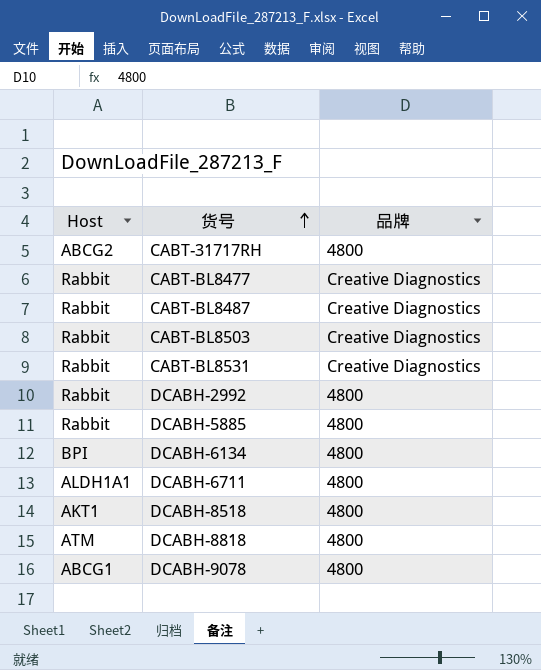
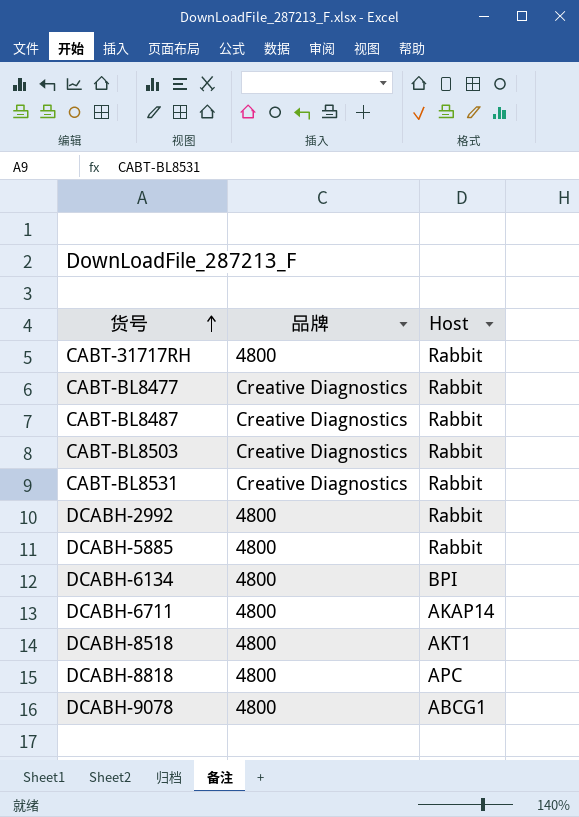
column Host | position: 1 -> 3
CABT-31717RH | Host: ABCG2 -> Rabbit
DCABH-6711 | Host: ALDH1A1 -> AKAP14
DCABH-8818 | Host: ATM -> APC

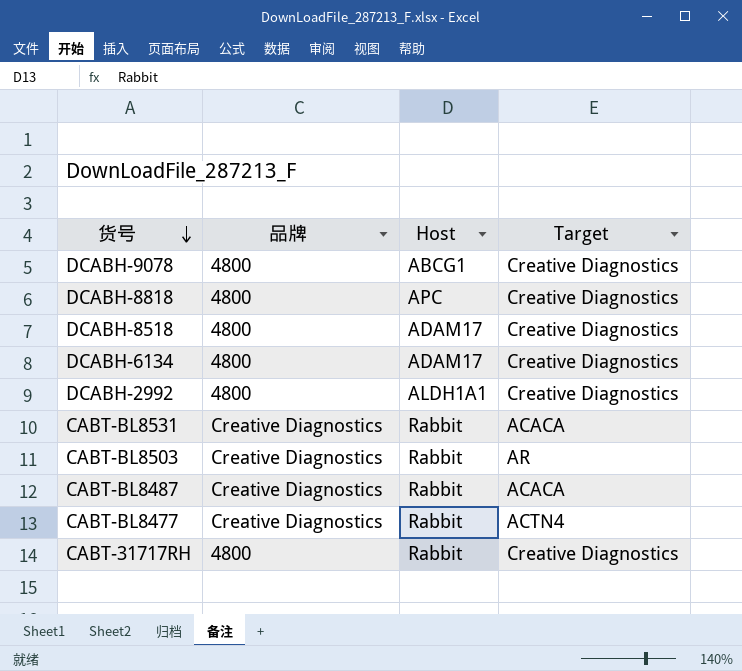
row order: 货号 ascending -> 货号 descending
column Target | position: none -> 4
row DCABH-5885: 4800 | Rabbit -> none
row DCABH-6711: 4800 | AKAP14 -> none
DCABH-8518 | Host: AKT1 -> ADAM17
DCABH-6134 | Host: BPI -> ADAM17
DCABH-2992 | Host: Rabbit -> ALDH1A1

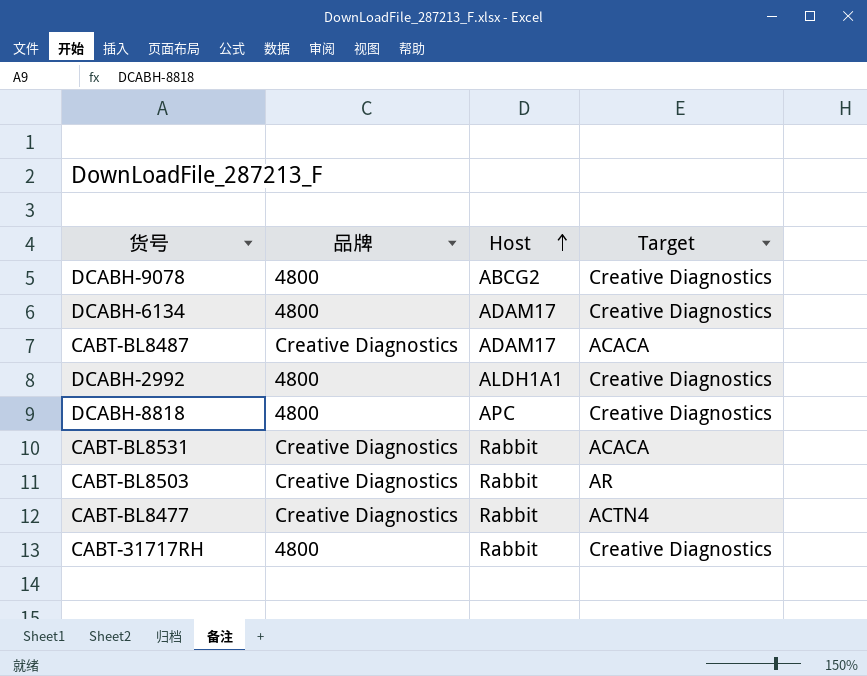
row order: 货号 descending -> Host ascending
row DCABH-8518: 4800 | ADAM17 | Creative Diagnostics -> none
DCABH-9078 | Host: ABCG1 -> ABCG2
CABT-BL8487 | Host: Rabbit -> ADAM17

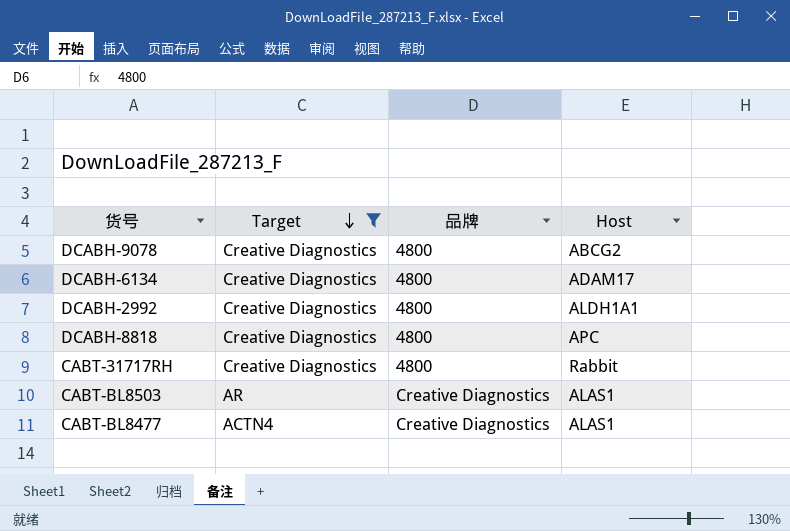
filter: none -> Target != ACACA
row order: Host ascending -> Target descending
column Target | position: 4 -> 2
CABT-BL8503 | Host: Rabbit -> ALAS1
CABT-BL8477 | Host: Rabbit -> ALAS1

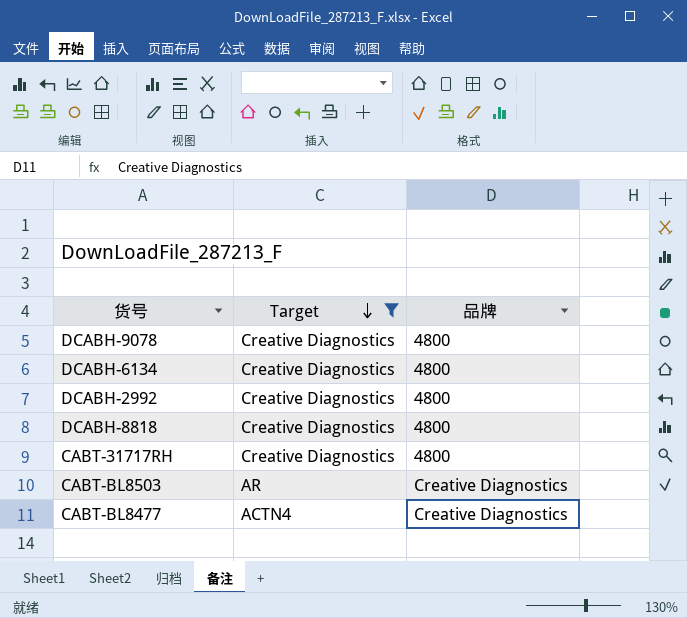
column Host | position: 4 -> none

